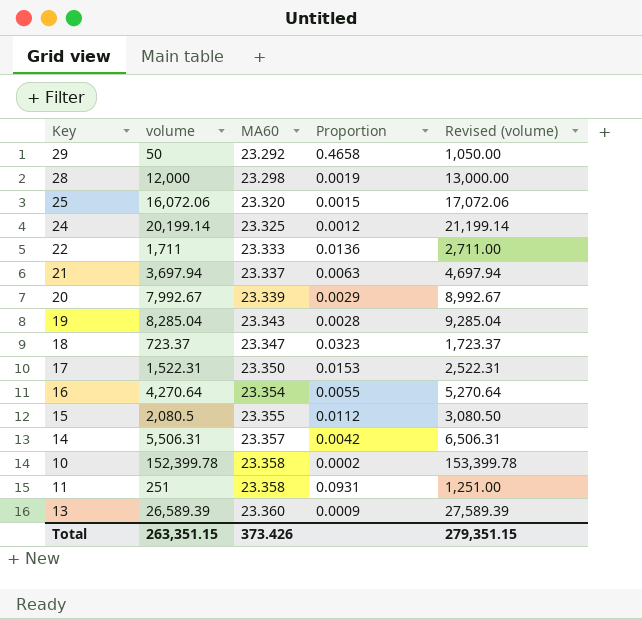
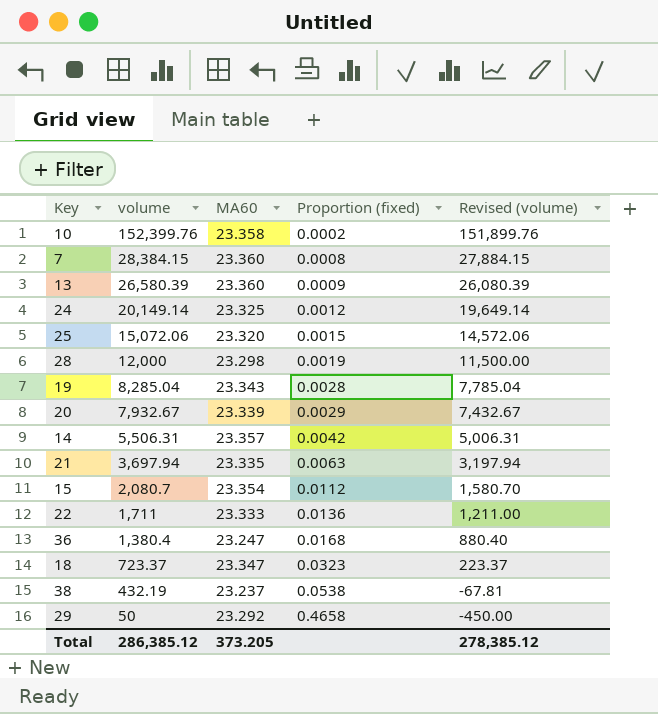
row order: MA60 ascending -> volume descending
column name: Proportion -> Proportion (fixed)
column Revised (volume) | formula: [volume] + 1000 -> [volume] - 500
row 17: 1,522.31 | 23.350 | 0.0153 | 2,522.31 -> none
row 16: 4,270.64 | 23.354 | 0.0055 | 5,270.64 -> none
row 11: 251 | 23.358 | 0.0931 | 1,251.00 -> none
10 | volume: 152,399.78 -> 152,399.76
row 7: none -> 28,384.15 | 23.360 | 0.0008 | 27,884.15
13 | volume: 26,589.39 -> 26,580.39
24 | volume: 20,199.14 -> 20,149.14
25 | volume: 16,072.06 -> 15,072.06
20 | volume: 7,992.67 -> 7,932.67
21 | MA60: 23.337 -> 23.335
15 | volume: 2,080.5 -> 2,080.7
15 | MA60: 23.355 -> 23.354
row 36: none -> 1,380.4 | 23.247 | 0.0168 | 880.40
row 38: none -> 432.19 | 23.237 | 0.0538 | -67.81
Total | volume: 263,351.15 -> 286,385.12
Total | MA60: 373.426 -> 373.205
Total | Revised (volume): 279,351.15 -> 278,385.12

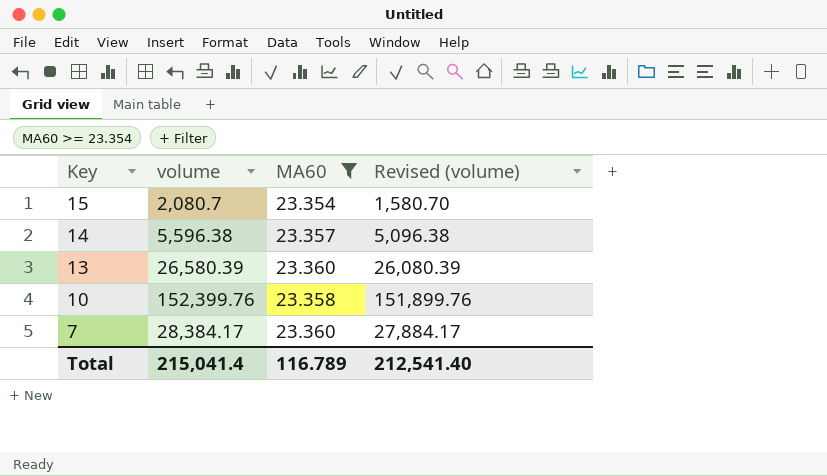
filter: none -> MA60 >= 23.354
row order: volume descending -> Key descending
column Proportion (fixed) | formula: [MA60] / [volume] -> none
14 | volume: 5,506.31 -> 5,596.38
14 | Revised (volume): 5,006.31 -> 5,096.38
7 | volume: 28,384.15 -> 28,384.17
7 | Revised (volume): 27,884.15 -> 27,884.17
Total | volume: 286,385.12 -> 215,041.4
Total | MA60: 373.205 -> 116.789
Total | Revised (volume): 278,385.12 -> 212,541.40

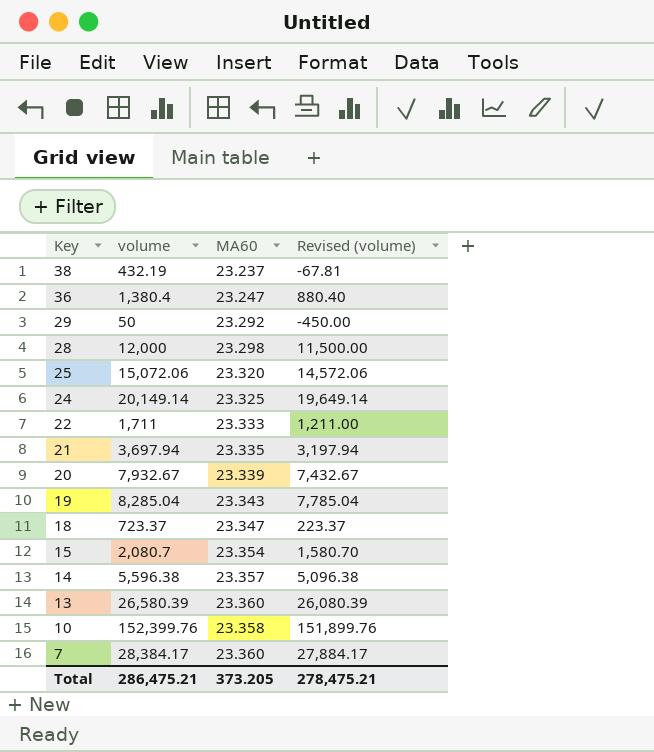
filter: MA60 >= 23.354 -> none
Total | volume: 215,041.4 -> 286,475.21
Total | MA60: 116.789 -> 373.205
Total | Revised (volume): 212,541.40 -> 278,475.21

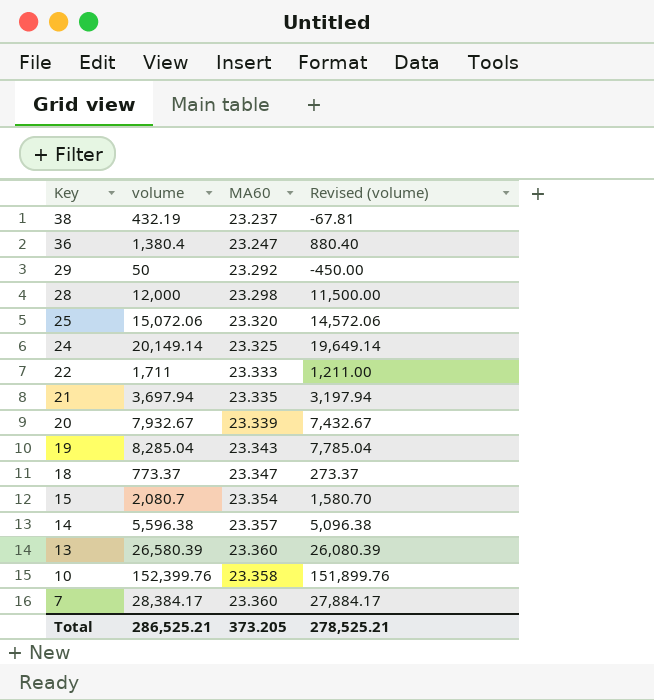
18 | volume: 723.37 -> 773.37
18 | Revised (volume): 223.37 -> 273.37
Total | volume: 286,475.21 -> 286,525.21
Total | Revised (volume): 278,475.21 -> 278,525.21

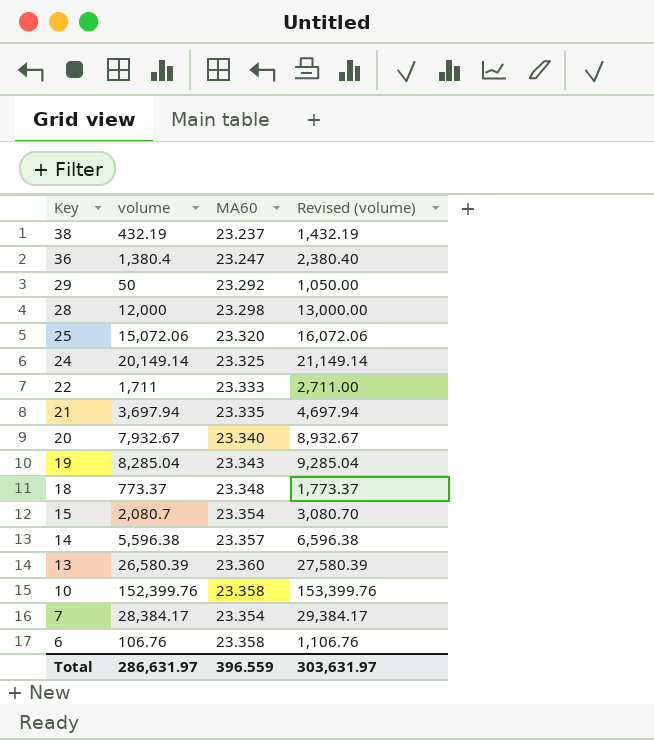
column Revised (volume) | formula: [volume] - 500 -> [volume] + 1000
20 | MA60: 23.339 -> 23.340
18 | MA60: 23.347 -> 23.348
7 | MA60: 23.360 -> 23.354
row 6: none -> 106.76 | 23.358 | 1,106.76
Total | volume: 286,525.21 -> 286,631.97
Total | MA60: 373.205 -> 396.559
Total | Revised (volume): 278,525.21 -> 303,631.97

